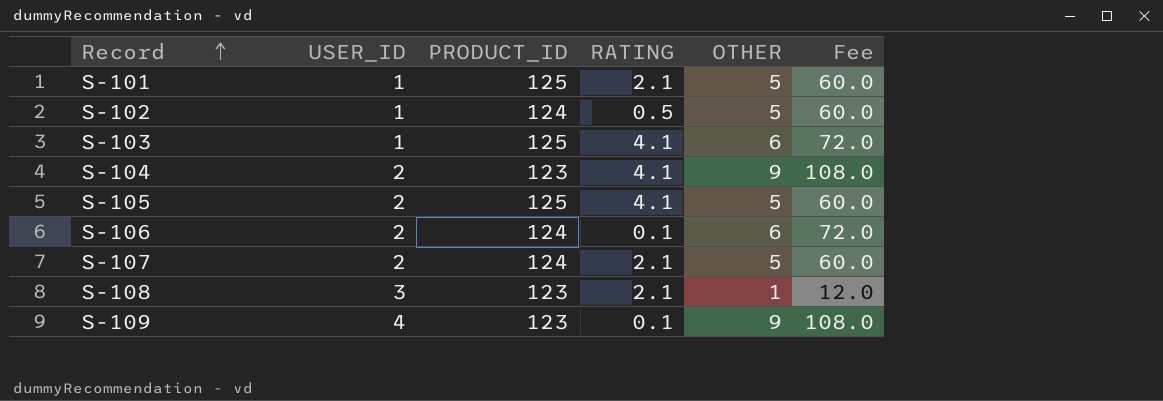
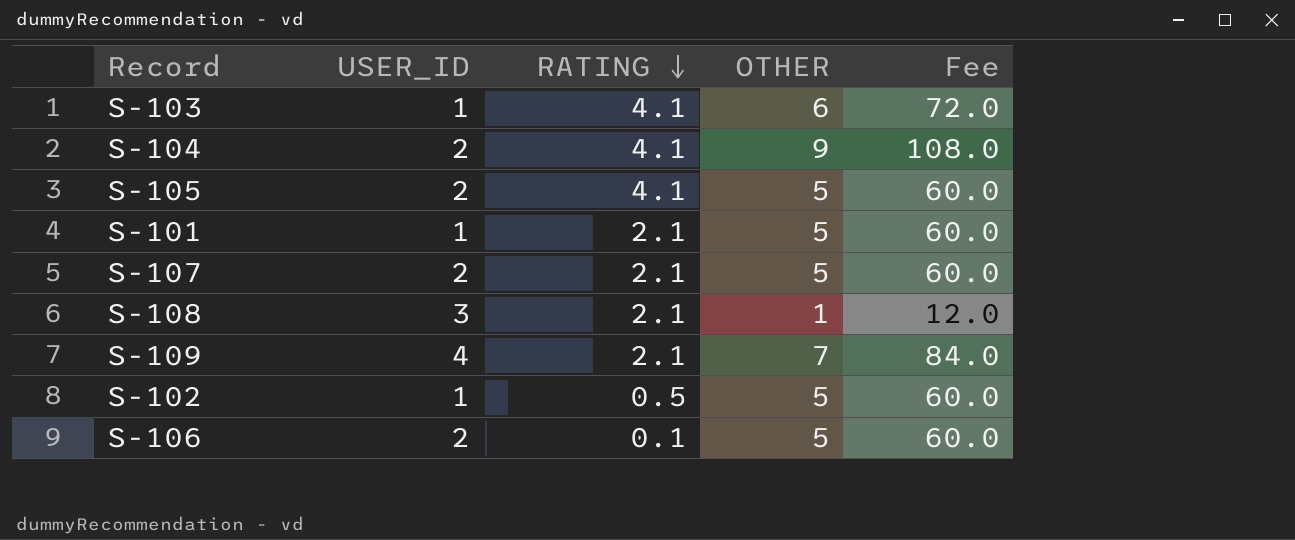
row order: Record ascending -> RATING descending
column PRODUCT_ID | position: 3 -> none
S-109 | RATING: 0.1 -> 2.1
S-109 | OTHER: 9 -> 7
S-109 | Fee: 108.0 -> 84.0
S-106 | OTHER: 6 -> 5
S-106 | Fee: 72.0 -> 60.0

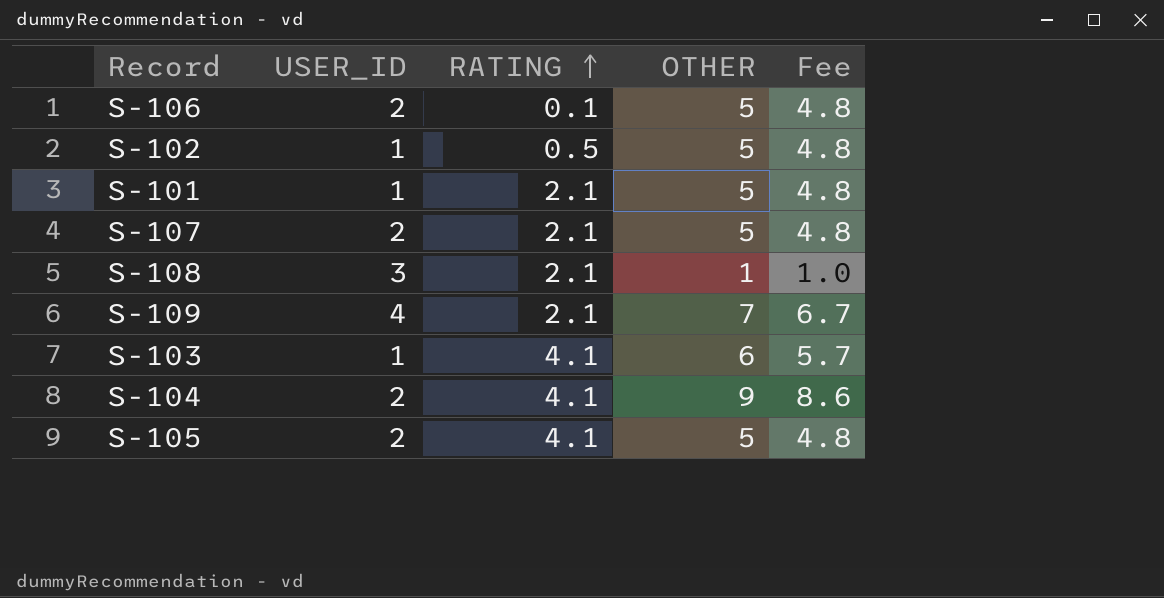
row order: RATING descending -> RATING ascending
column Fee | formula: [OTHER] * 12 -> [OTHER] * 0.95

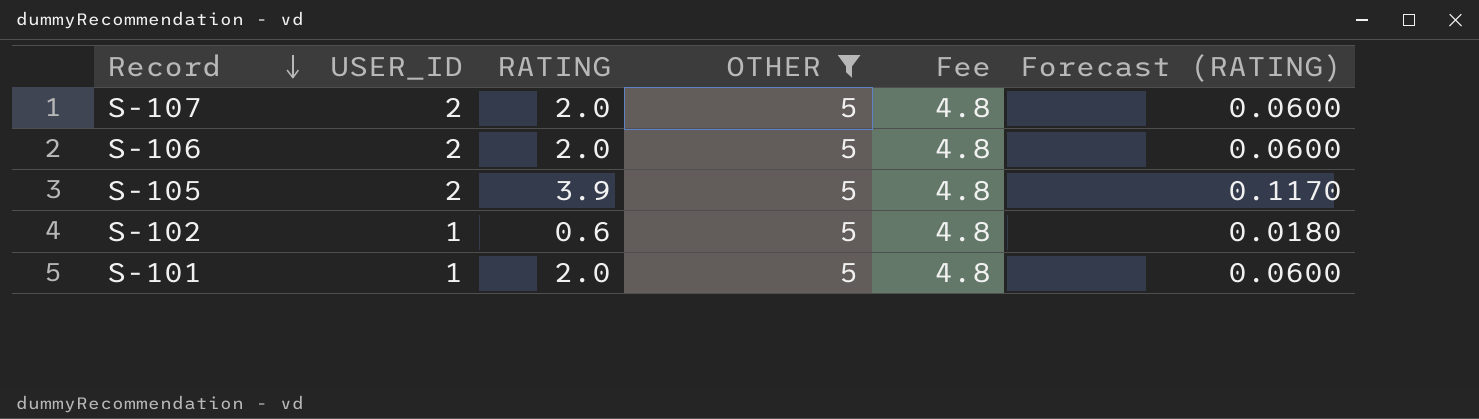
filter: none -> OTHER = 5
row order: RATING ascending -> Record descending
column Forecast (RATING) | formula: none -> [RATING] * 0.03
S-107 | RATING: 2.1 -> 2.0
S-106 | RATING: 0.1 -> 2.0
S-105 | RATING: 4.1 -> 3.9
S-102 | RATING: 0.5 -> 0.6
S-101 | RATING: 2.1 -> 2.0

